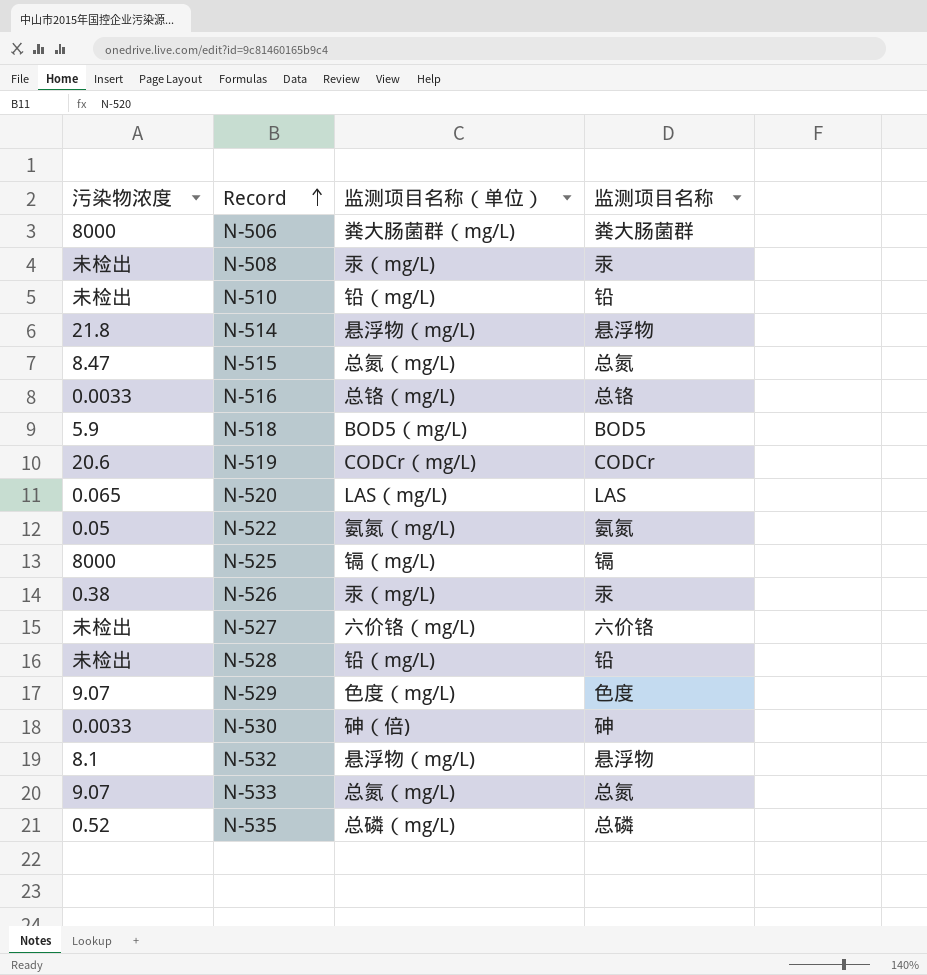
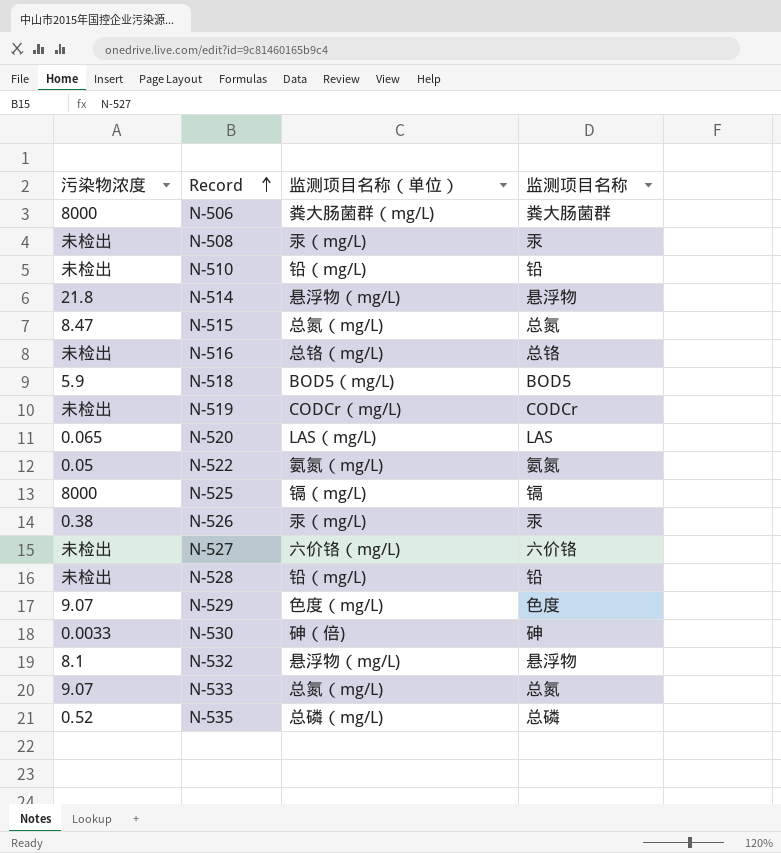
N-516 | 污染物浓度: 0.0033 -> 未检出
N-519 | 污染物浓度: 20.6 -> 未检出

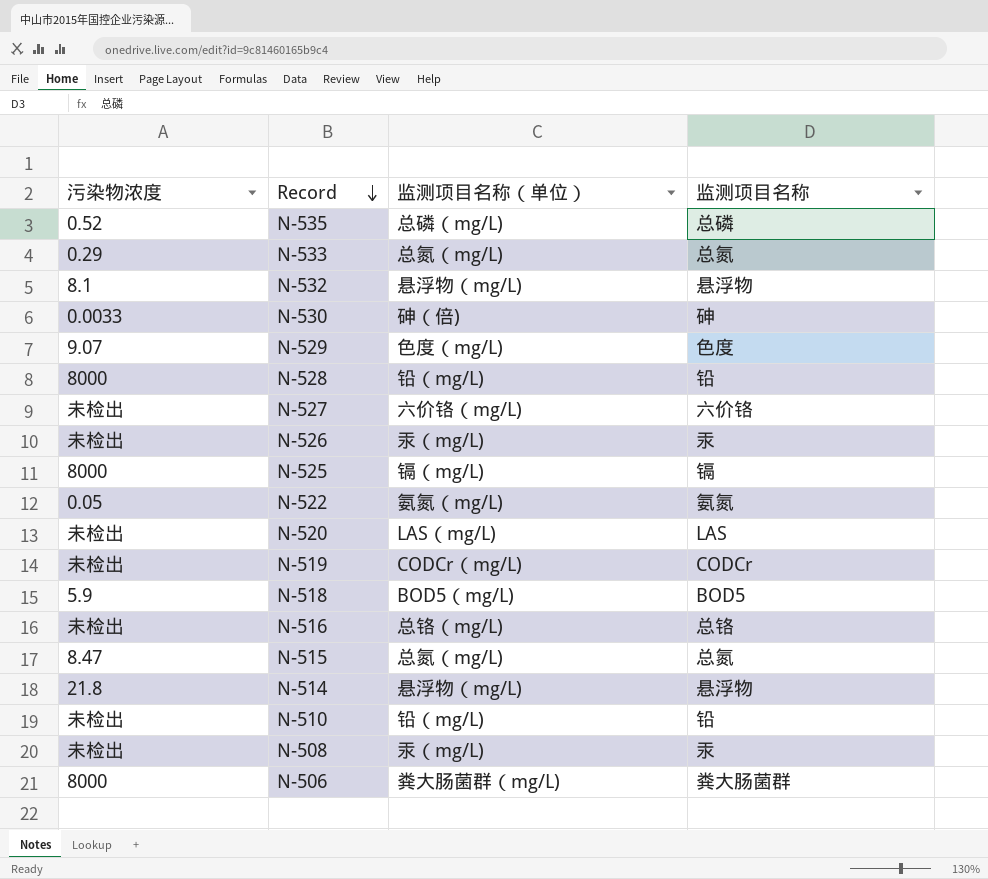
row order: Record ascending -> Record descending
N-533 | 污染物浓度: 9.07 -> 0.29
N-528 | 污染物浓度: 未检出 -> 8000
N-526 | 污染物浓度: 0.38 -> 未检出
N-520 | 污染物浓度: 0.065 -> 未检出

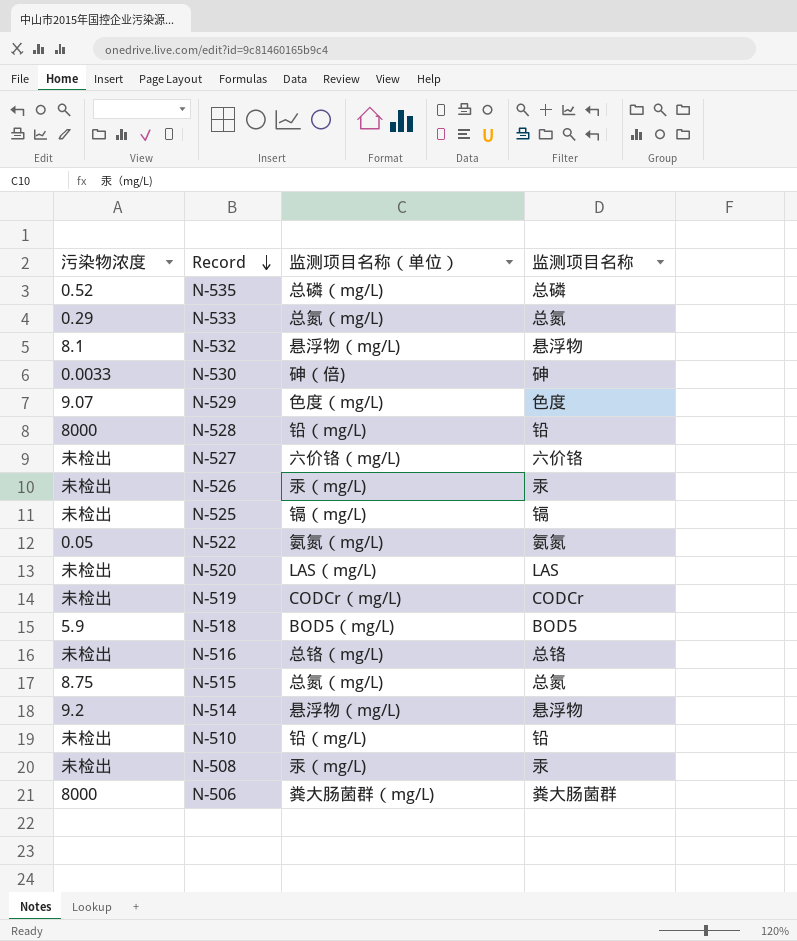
N-525 | 污染物浓度: 8000 -> 未检出
N-515 | 污染物浓度: 8.47 -> 8.75
N-514 | 污染物浓度: 21.8 -> 9.2

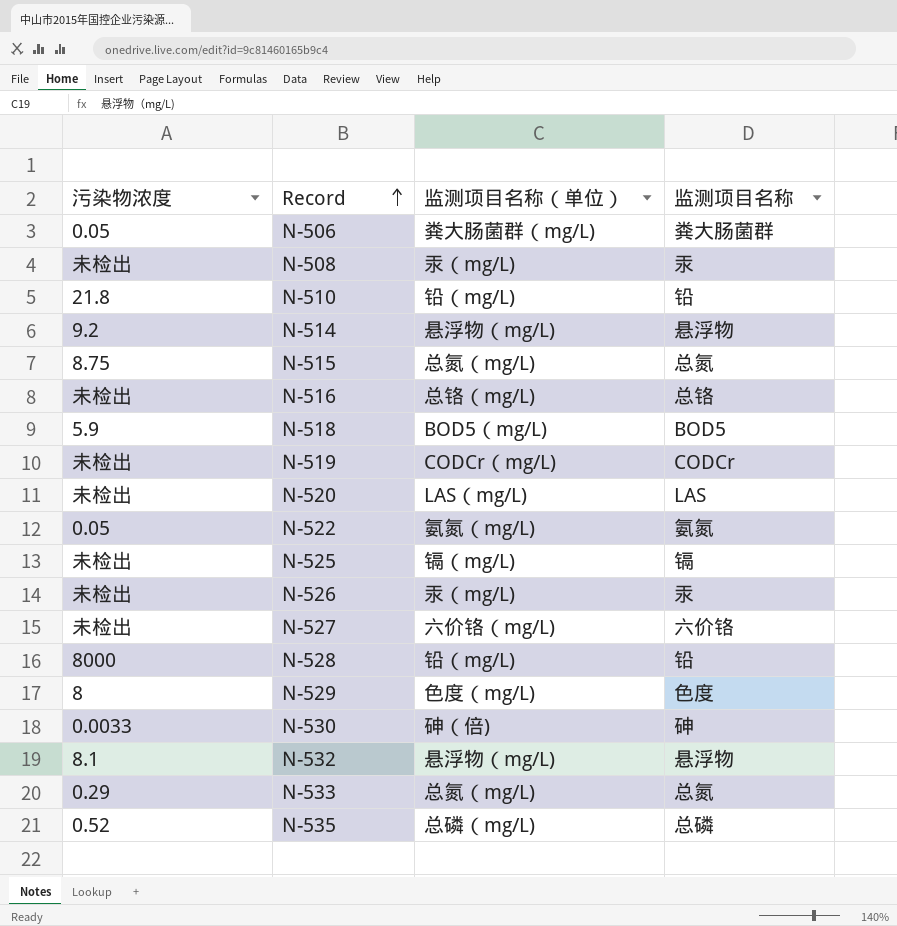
row order: Record descending -> Record ascending
N-506 | 污染物浓度: 8000 -> 0.05
N-510 | 污染物浓度: 未检出 -> 21.8
N-529 | 污染物浓度: 9.07 -> 8

